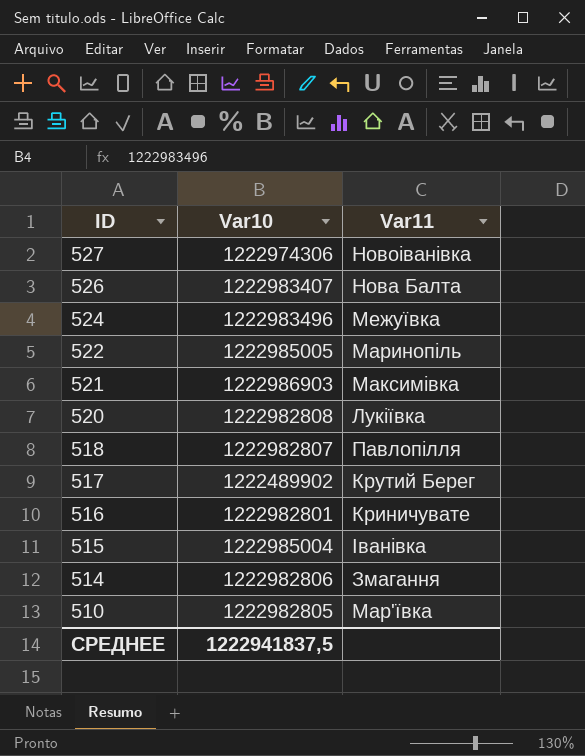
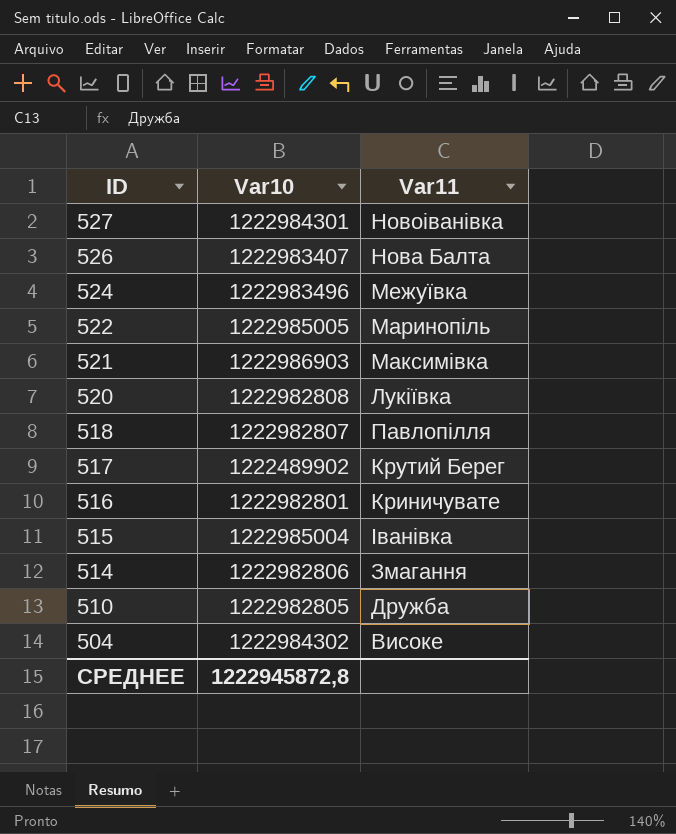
527 | Var10: 1222974306 -> 1222984301
510 | Var11: Мар'ївка -> Дружба
row 504: none -> 1222984302 | Високе
СРЕДНЕЕ | Var10: 1222941837,5 -> 1222945872,8

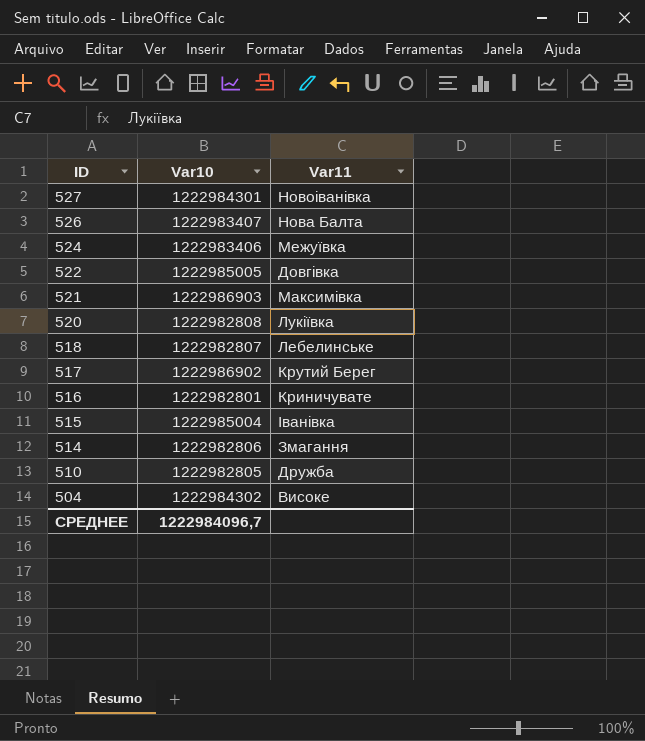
524 | Var10: 1222983496 -> 1222983406
522 | Var11: Маринопіль -> Довгівка
518 | Var11: Павлопілля -> Лебелинське
517 | Var10: 1222489902 -> 1222986902
СРЕДНЕЕ | Var10: 1222945872,8 -> 1222984096,7

